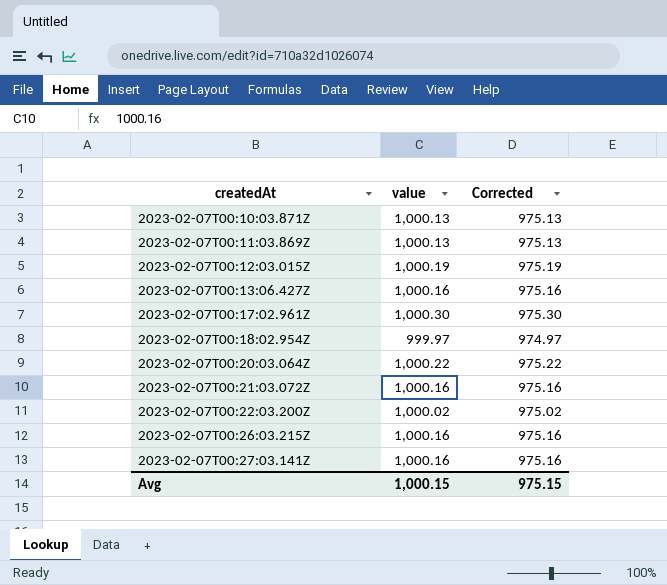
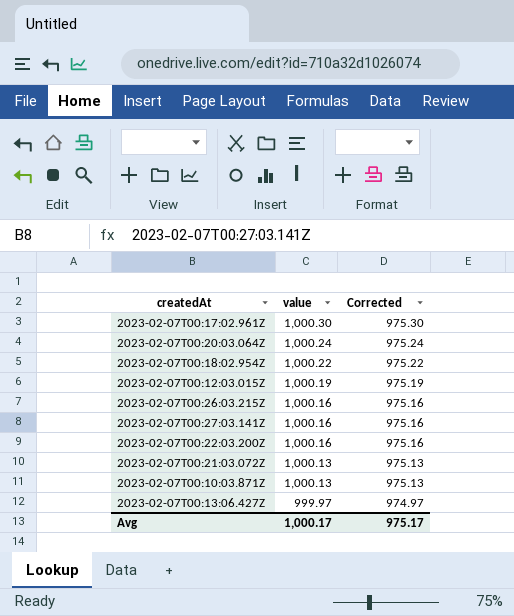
row order: createdAt ascending -> value descending
row 2023-02-07T00:11:03.869Z: 1,000.13 | 975.13 -> none
2023-02-07T00:20:03.064Z | value: 1,000.22 -> 1,000.24
2023-02-07T00:20:03.064Z | Corrected: 975.22 -> 975.24
2023-02-07T00:18:02.954Z | value: 999.97 -> 1,000.22
2023-02-07T00:18:02.954Z | Corrected: 974.97 -> 975.22
2023-02-07T00:22:03.200Z | value: 1,000.02 -> 1,000.16
2023-02-07T00:22:03.200Z | Corrected: 975.02 -> 975.16
2023-02-07T00:21:03.072Z | value: 1,000.16 -> 1,000.13
2023-02-07T00:21:03.072Z | Corrected: 975.16 -> 975.13
2023-02-07T00:13:06.427Z | value: 1,000.16 -> 999.97
2023-02-07T00:13:06.427Z | Corrected: 975.16 -> 974.97
Avg | value: 1,000.15 -> 1,000.17
Avg | Corrected: 975.15 -> 975.17

